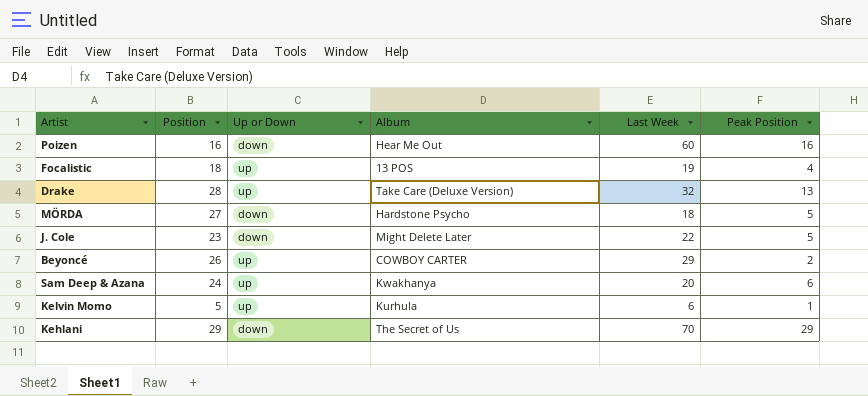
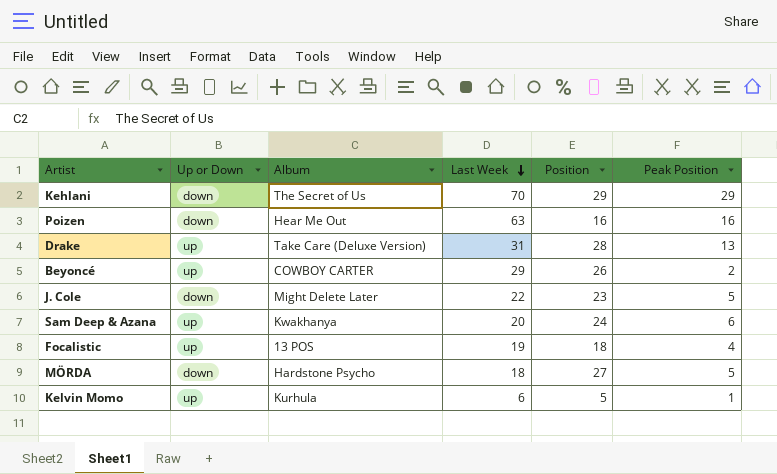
row order: none -> Last Week descending
column Position | position: 2 -> 5
Poizen | Last Week: 60 -> 63
Drake | Last Week: 32 -> 31

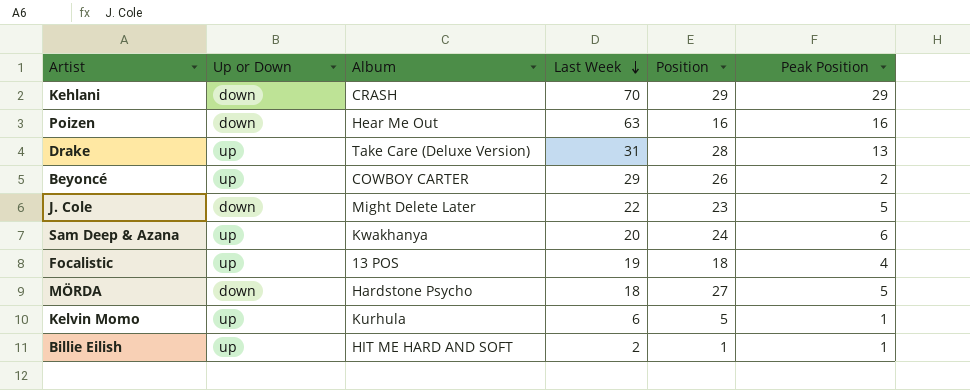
Kehlani | Album: The Secret of Us -> CRASH
row Billie Eilish: none -> up | HIT ME HARD AND SOFT | 2 | 1 | 1

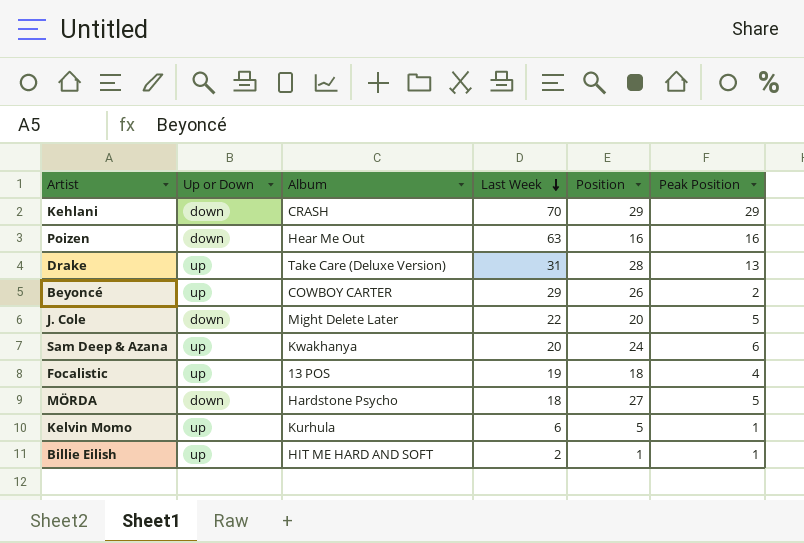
J. Cole | Position: 23 -> 20

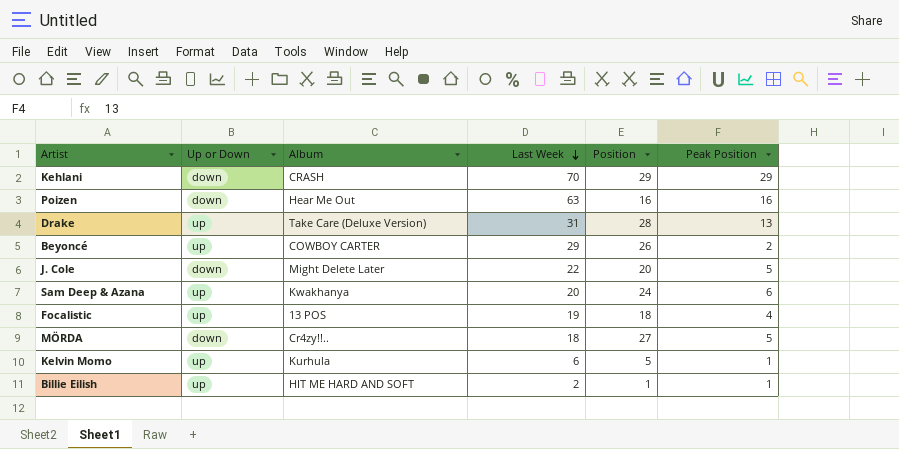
MÖRDA | Album: Hardstone Psycho -> Cr4zy!!..

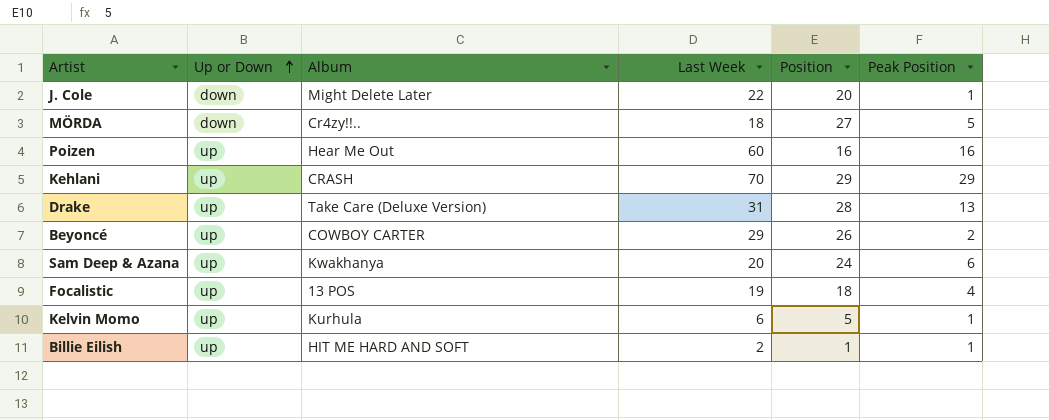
row order: Last Week descending -> Up or Down ascending
J. Cole | Peak Position: 5 -> 1
Poizen | Up or Down: down -> up
Poizen | Last Week: 63 -> 60
Kehlani | Up or Down: down -> up

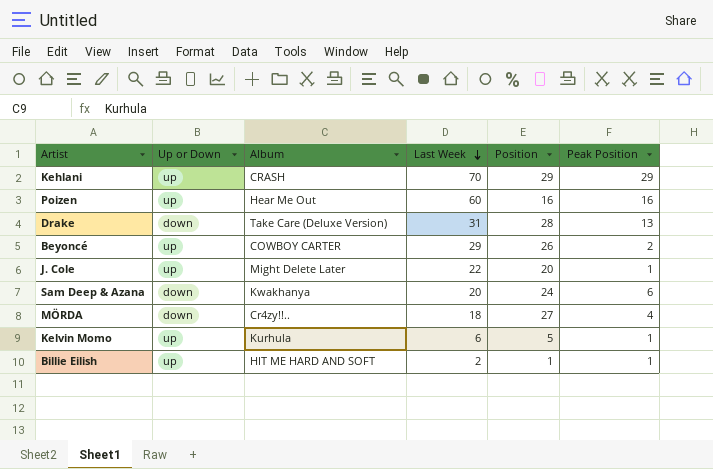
row order: Up or Down ascending -> Last Week descending
row Focalistic: up | 13 POS | 19 | 18 | 4 -> none
Drake | Up or Down: up -> down
J. Cole | Up or Down: down -> up
Sam Deep & Azana | Up or Down: up -> down
MÖRDA | Peak Position: 5 -> 4

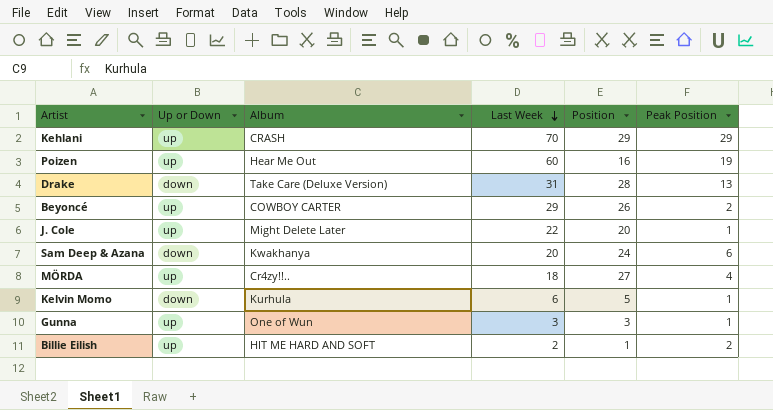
Poizen | Peak Position: 16 -> 19
MÖRDA | Up or Down: down -> up
Kelvin Momo | Up or Down: up -> down
row Gunna: none -> up | One of Wun | 3 | 3 | 1
Billie Eilish | Peak Position: 1 -> 2

